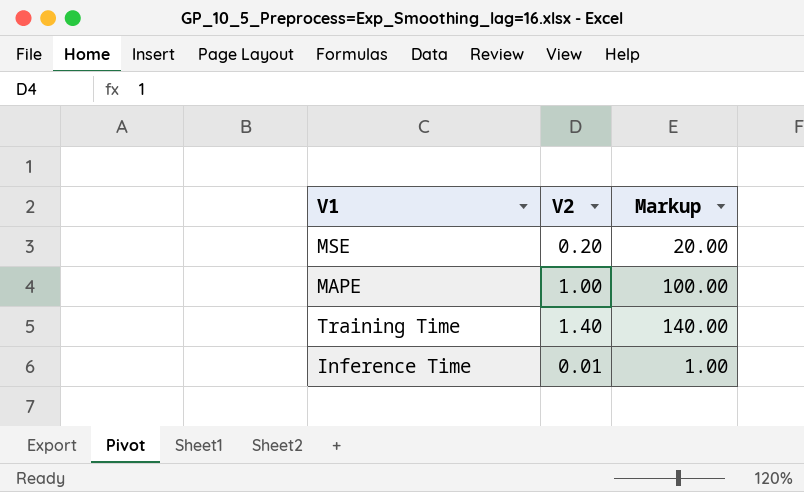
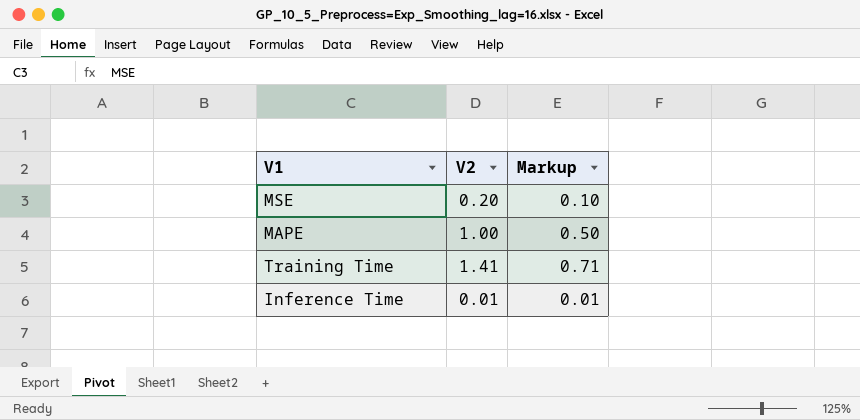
column Markup | formula: [V2] * 100 -> [V2] * 0.5
Training Time | V2: 1.40 -> 1.41

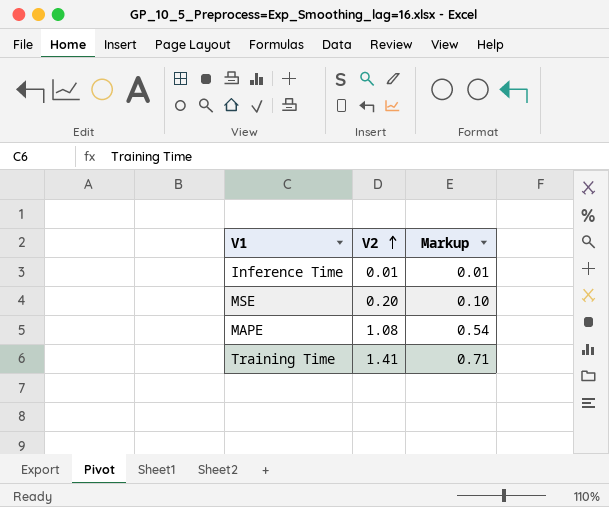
row order: none -> V2 ascending
MAPE | V2: 1.00 -> 1.08
MAPE | Markup: 0.50 -> 0.54

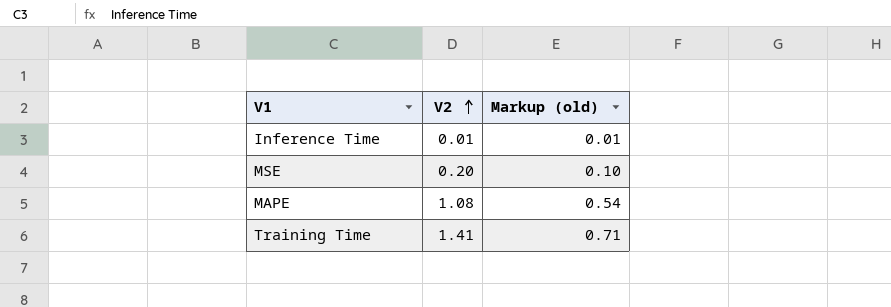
column name: Markup -> Markup (old)

